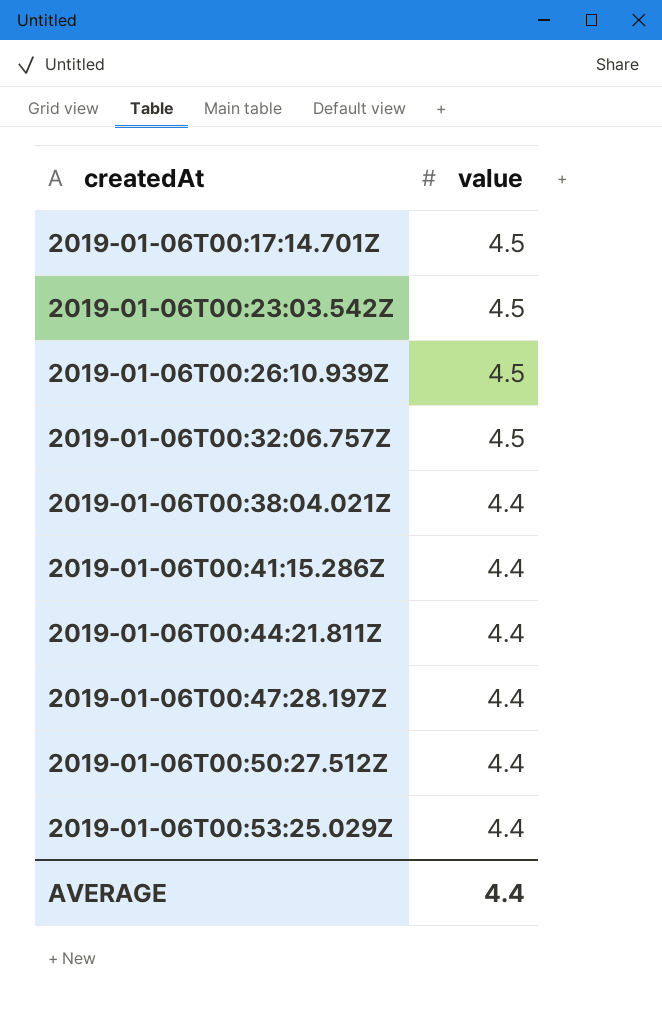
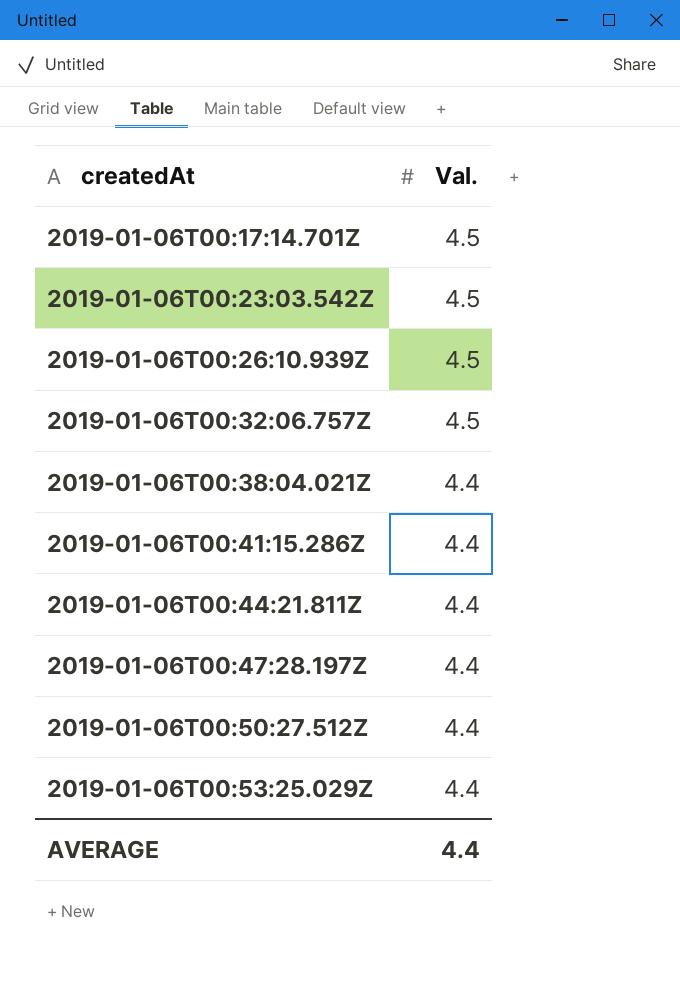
column name: value -> Val.

